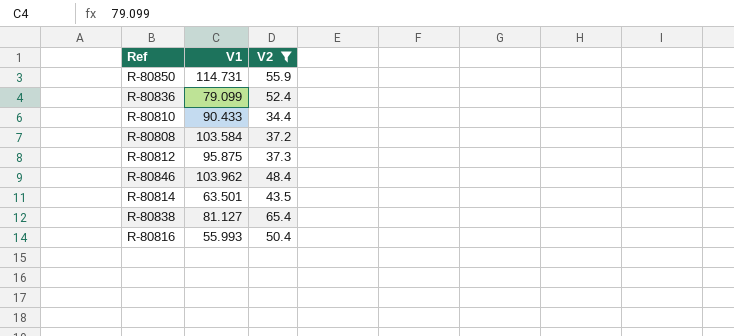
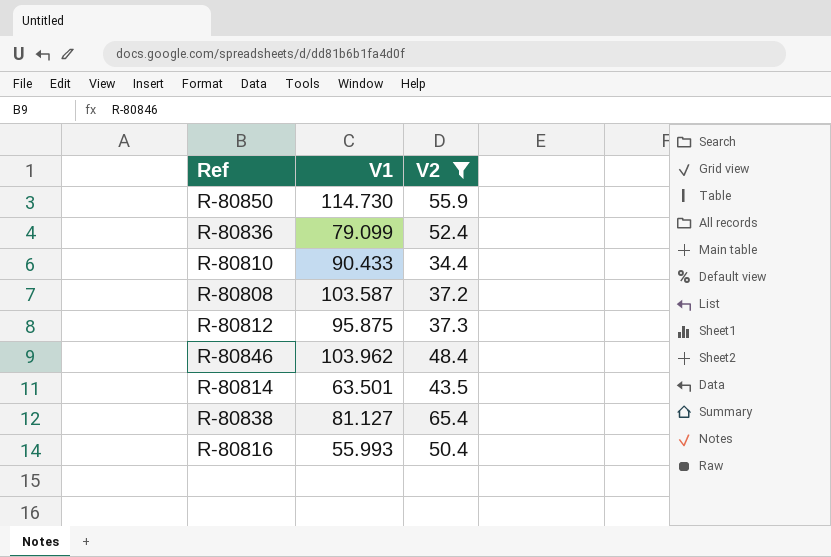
R-80850 | V1: 114.731 -> 114.730
R-80808 | V1: 103.584 -> 103.587

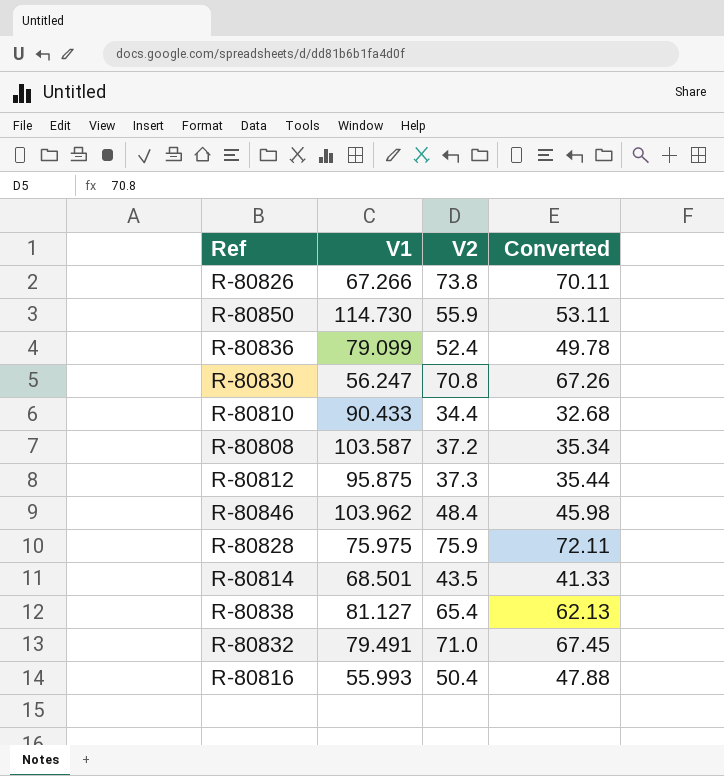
filter: V2 <= 65.4 -> none
column Converted | formula: none -> [V2] * 0.95
R-80814 | V1: 63.501 -> 68.501

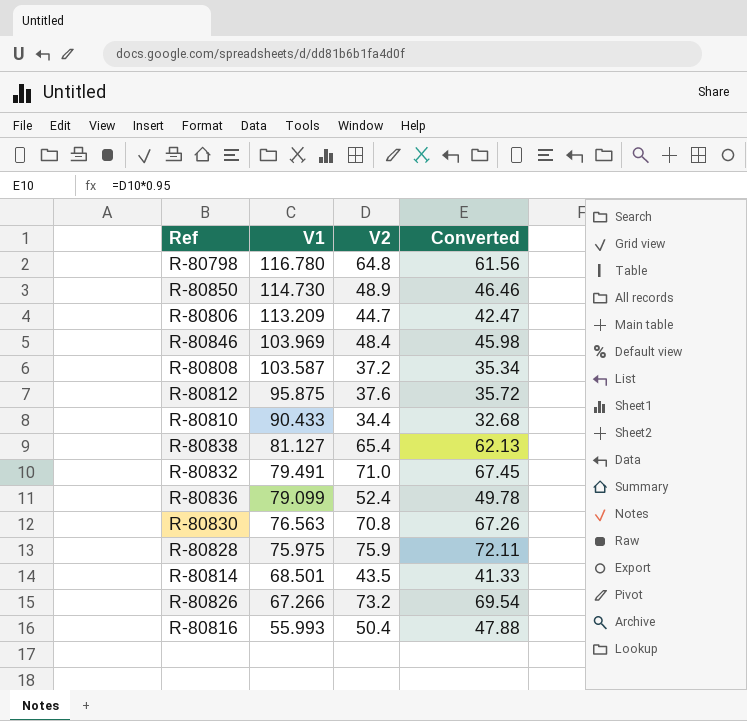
row order: none -> V1 descending
row R-80798: none -> 116.780 | 64.8 | 61.56
R-80850 | V2: 55.9 -> 48.9
R-80850 | Converted: 53.11 -> 46.46
row R-80806: none -> 113.209 | 44.7 | 42.47
R-80846 | V1: 103.962 -> 103.969
R-80812 | V2: 37.3 -> 37.6
R-80812 | Converted: 35.44 -> 35.72
R-80830 | V1: 56.247 -> 76.563
R-80826 | V2: 73.8 -> 73.2
R-80826 | Converted: 70.11 -> 69.54

